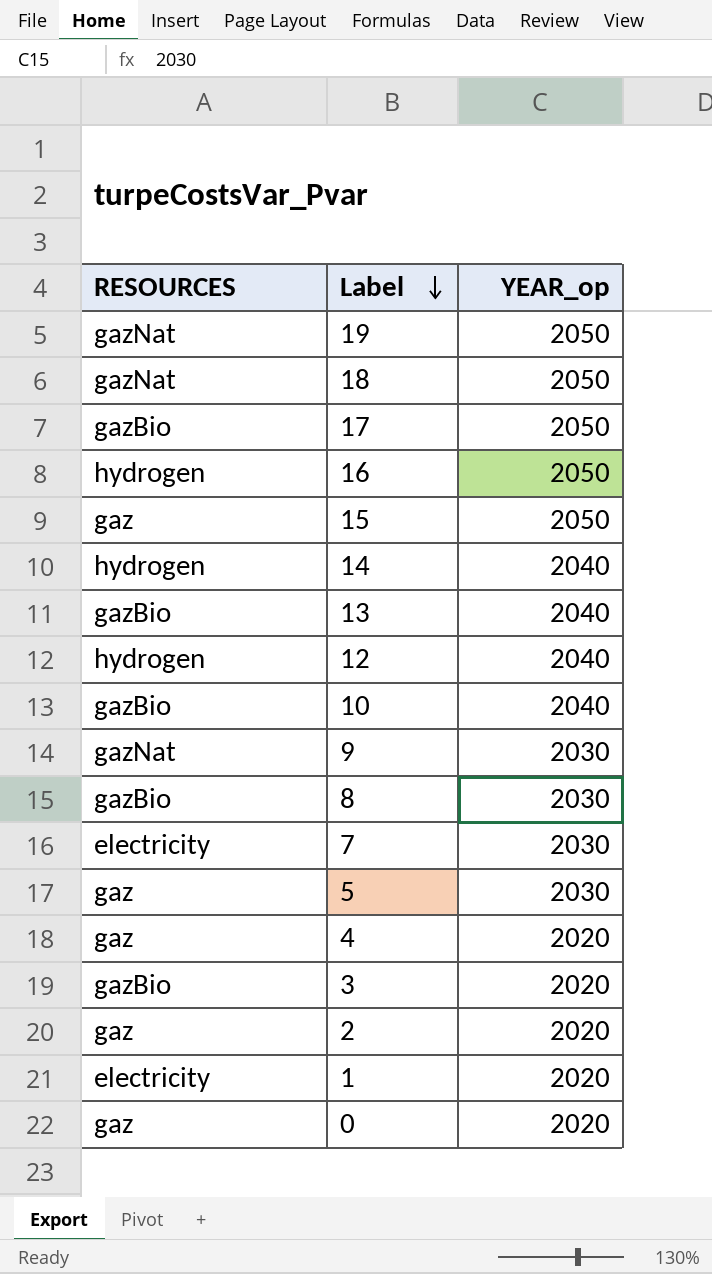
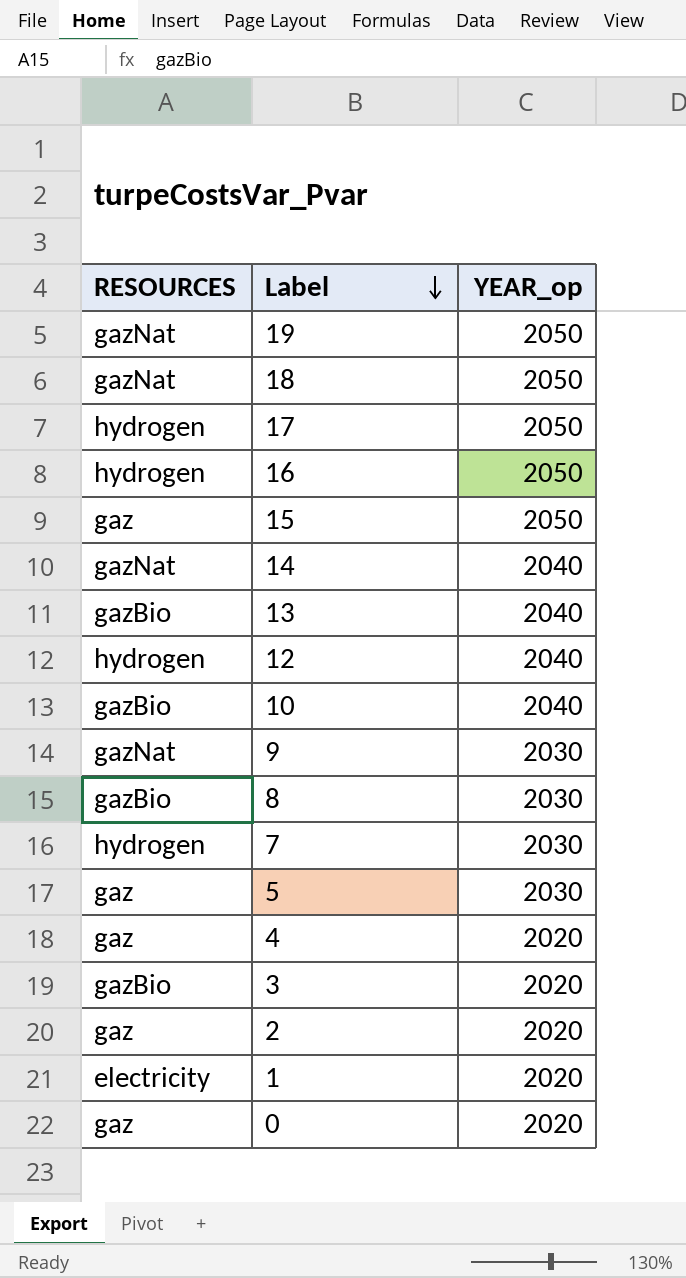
17 | RESOURCES: gazBio -> hydrogen
14 | RESOURCES: hydrogen -> gazNat
7 | RESOURCES: electricity -> hydrogen

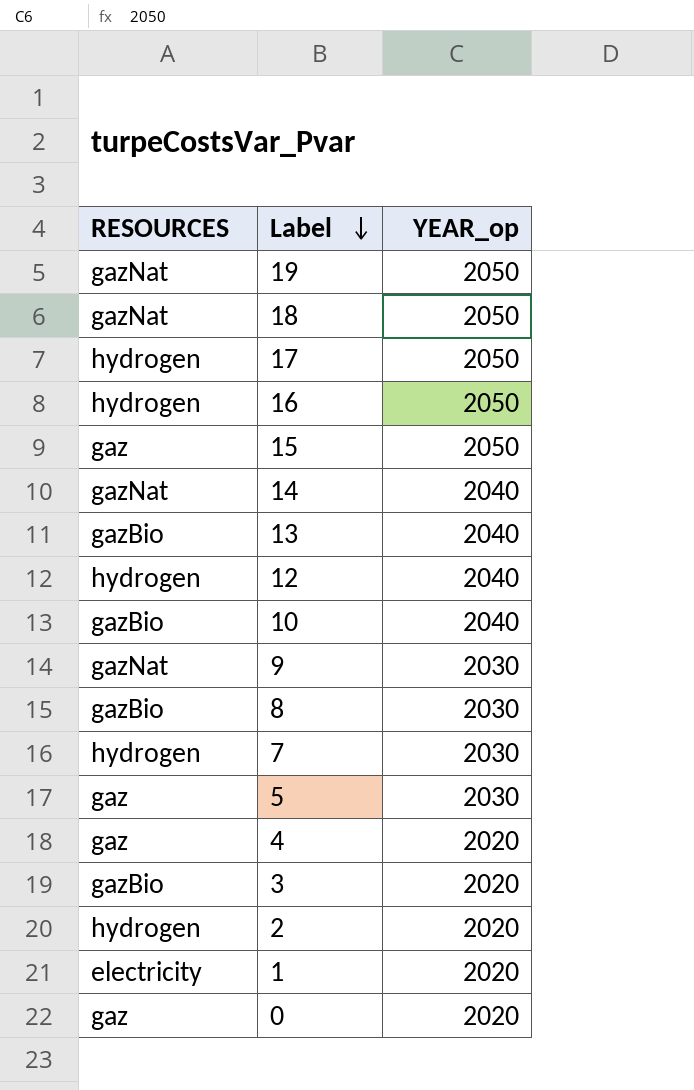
2 | RESOURCES: gaz -> hydrogen

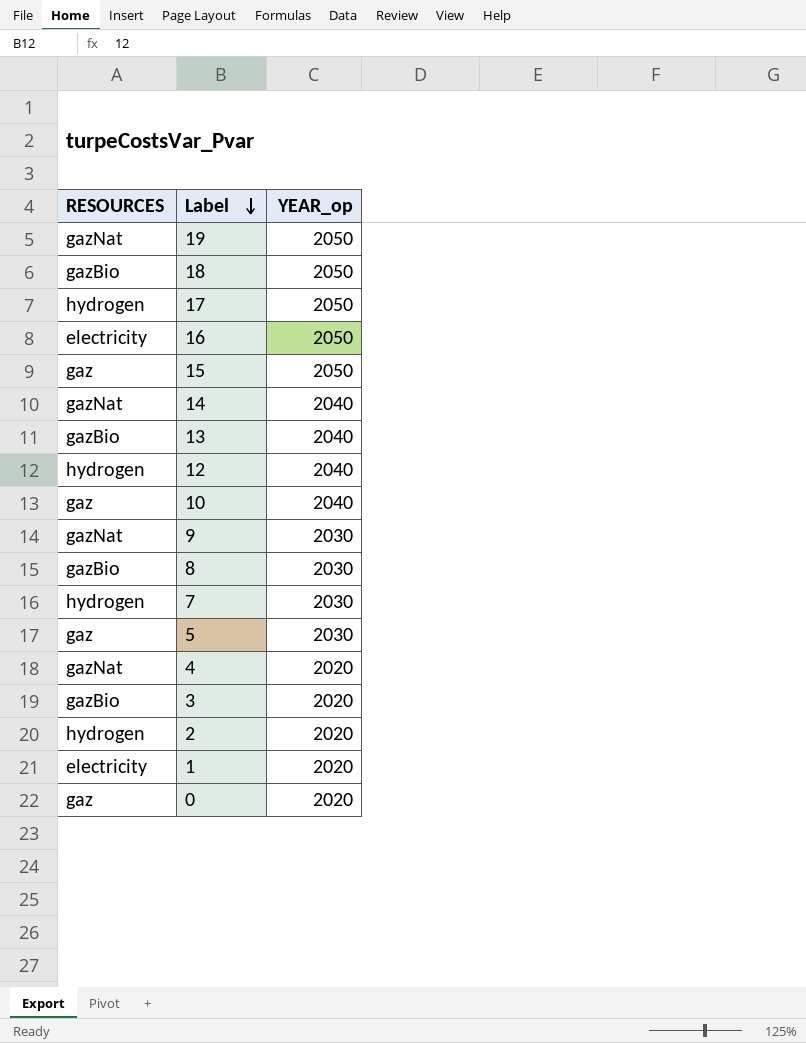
18 | RESOURCES: gazNat -> gazBio
16 | RESOURCES: hydrogen -> electricity
10 | RESOURCES: gazBio -> gaz
4 | RESOURCES: gaz -> gazNat

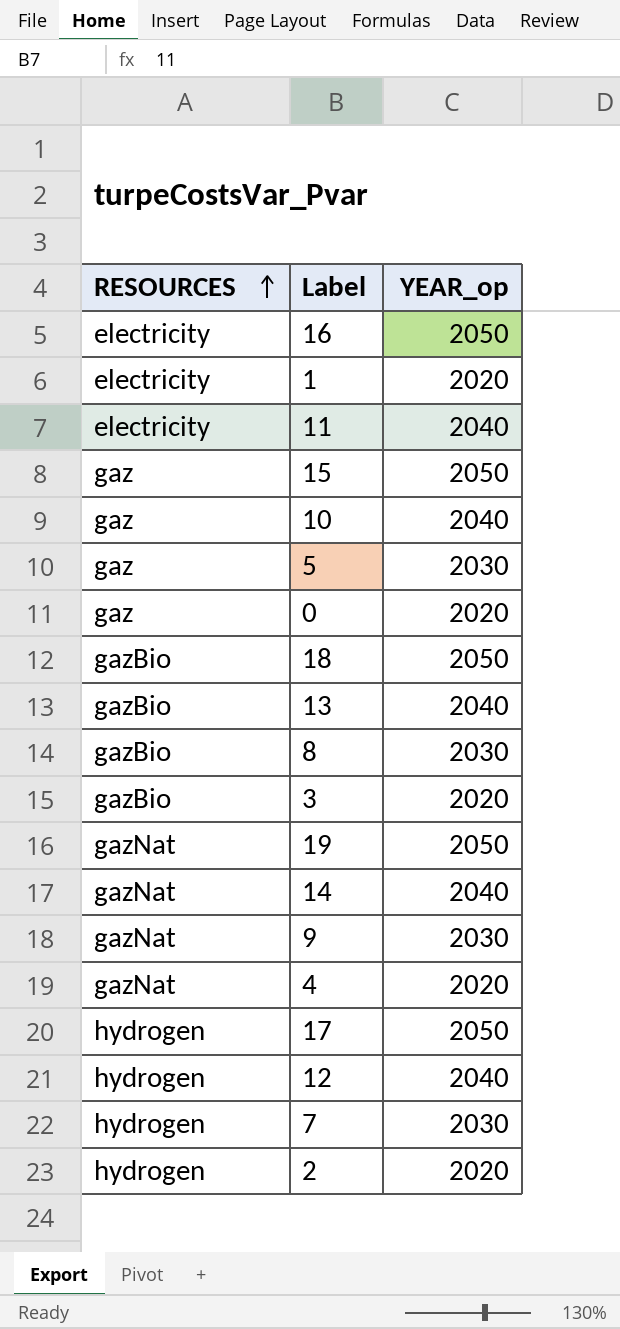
row order: Label descending -> RESOURCES ascending
row 11: none -> electricity | 2040

